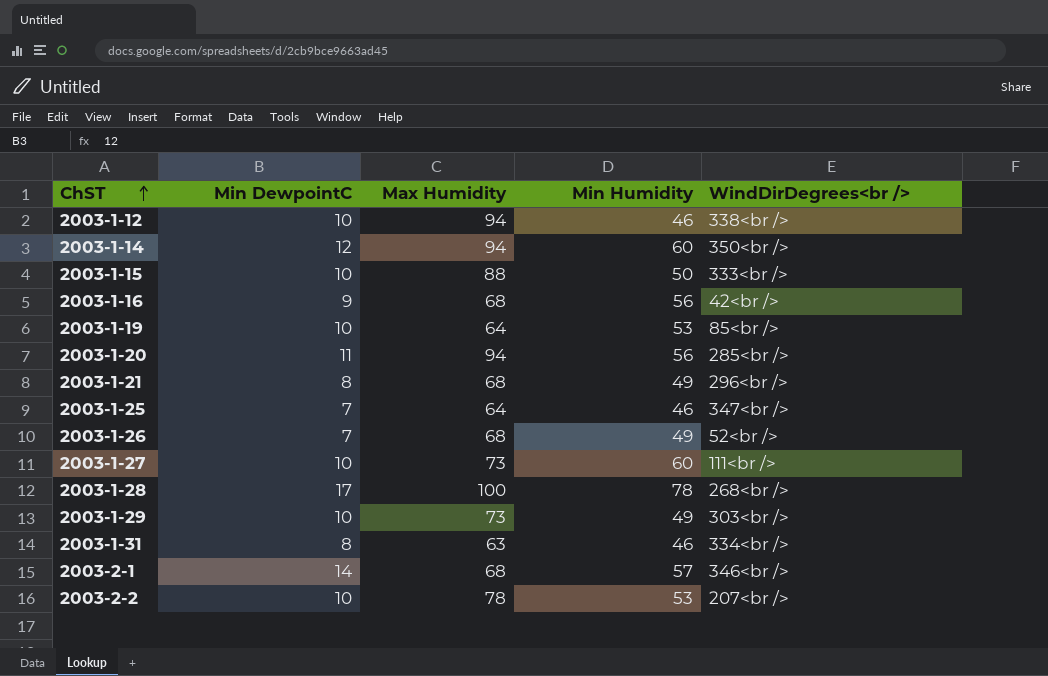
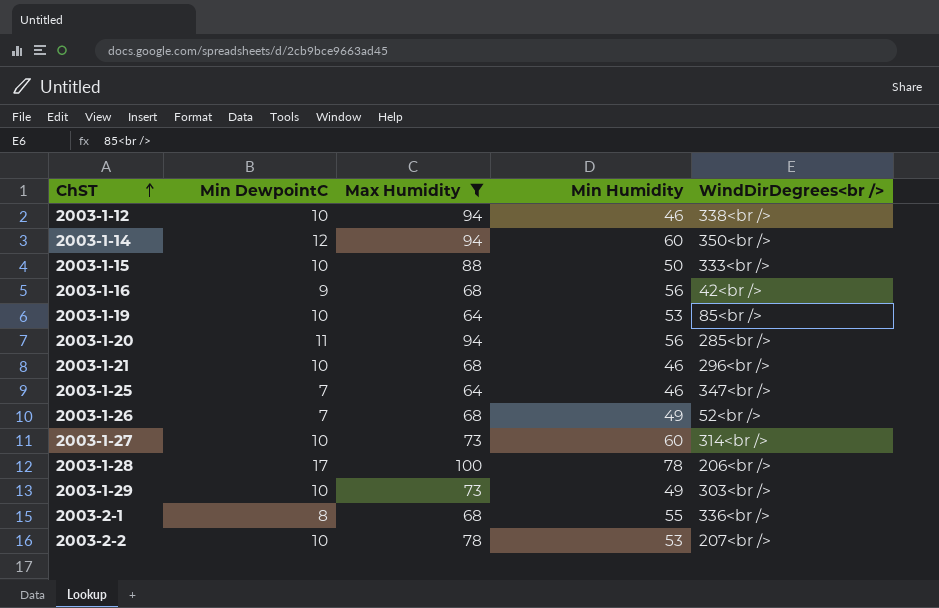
filter: none -> Max Humidity != 63
2003-1-21 | Min DewpointC: 8 -> 10
2003-1-21 | Min Humidity: 49 -> 46
2003-1-27 | WindDirDegrees<br />: 111<br /> -> 314<br />
2003-1-28 | WindDirDegrees<br />: 268<br /> -> 206<br />
2003-2-1 | Min DewpointC: 14 -> 8
2003-2-1 | Min Humidity: 57 -> 55
2003-2-1 | WindDirDegrees<br />: 346<br /> -> 336<br />

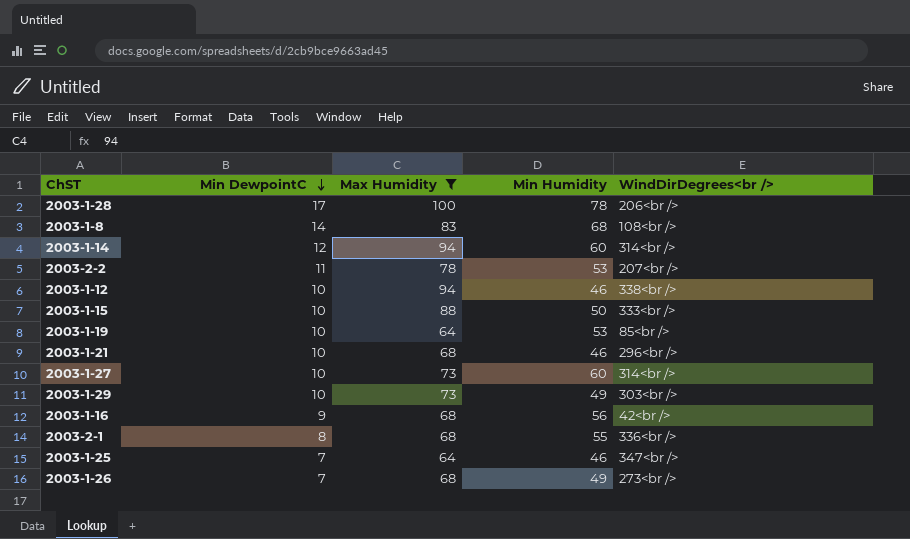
row order: ChST ascending -> Min DewpointC descending
row 2003-1-20: 11 | 94 | 56 | 285<br /> -> none
row 2003-1-8: none -> 14 | 83 | 68 | 108<br />
2003-1-14 | WindDirDegrees<br />: 350<br /> -> 314<br />
2003-2-2 | Min DewpointC: 10 -> 11
2003-1-26 | WindDirDegrees<br />: 52<br /> -> 273<br />

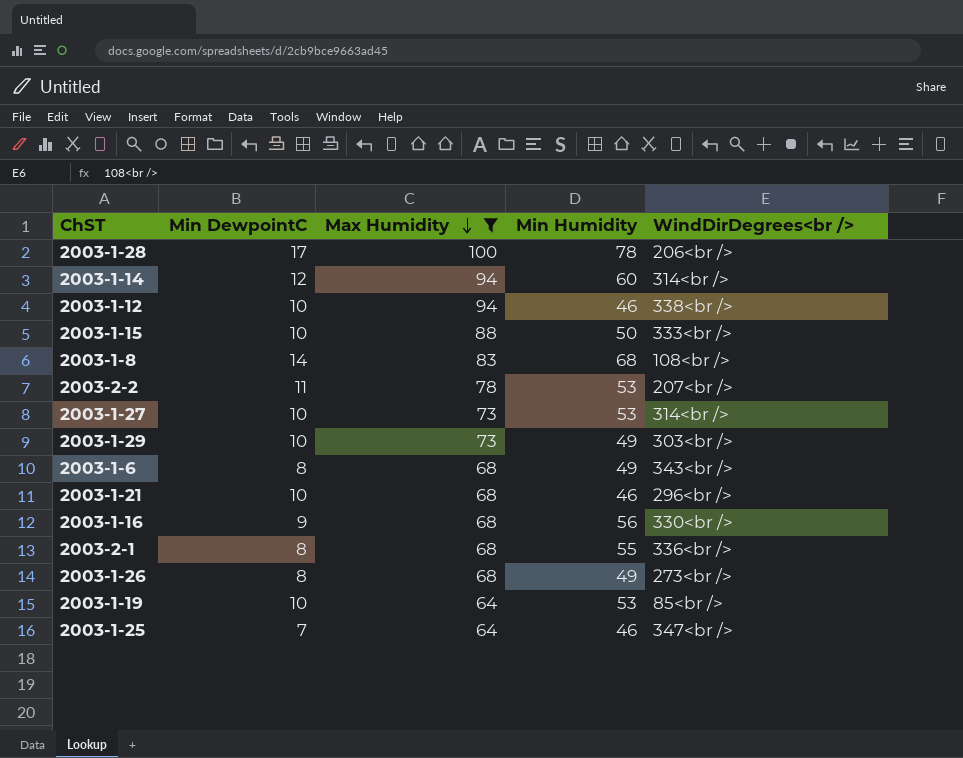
row order: Min DewpointC descending -> Max Humidity descending
2003-1-27 | Min Humidity: 60 -> 53
row 2003-1-6: none -> 8 | 68 | 49 | 343<br />
2003-1-16 | WindDirDegrees<br />: 42<br /> -> 330<br />
2003-1-26 | Min DewpointC: 7 -> 8

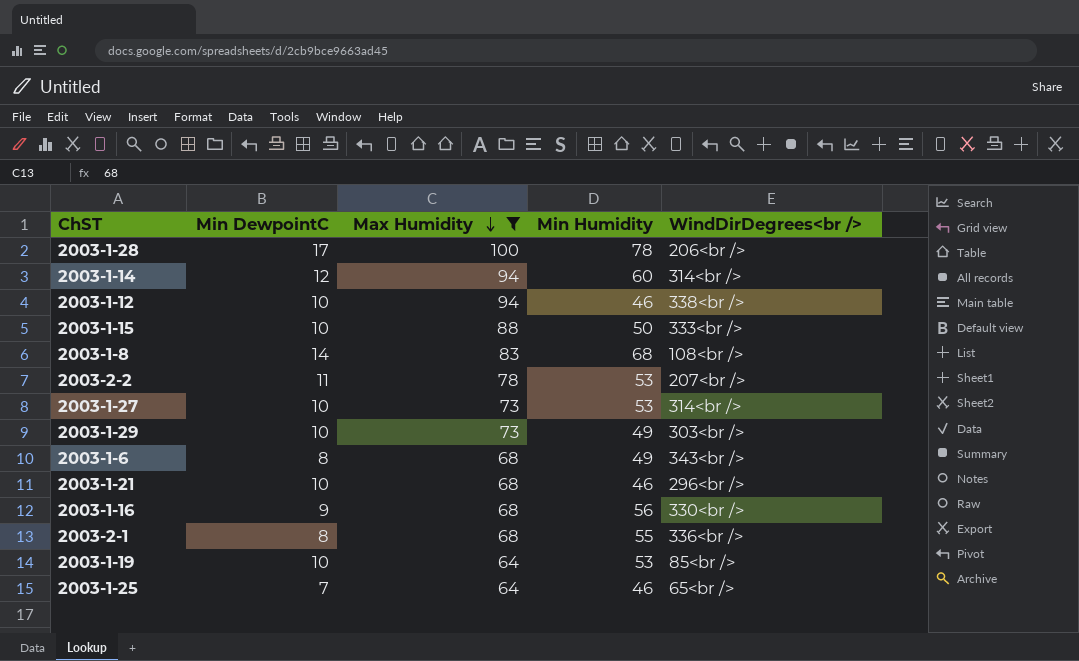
row 2003-1-26: 8 | 68 | 49 | 273<br /> -> none
2003-1-25 | WindDirDegrees<br />: 347<br /> -> 65<br />

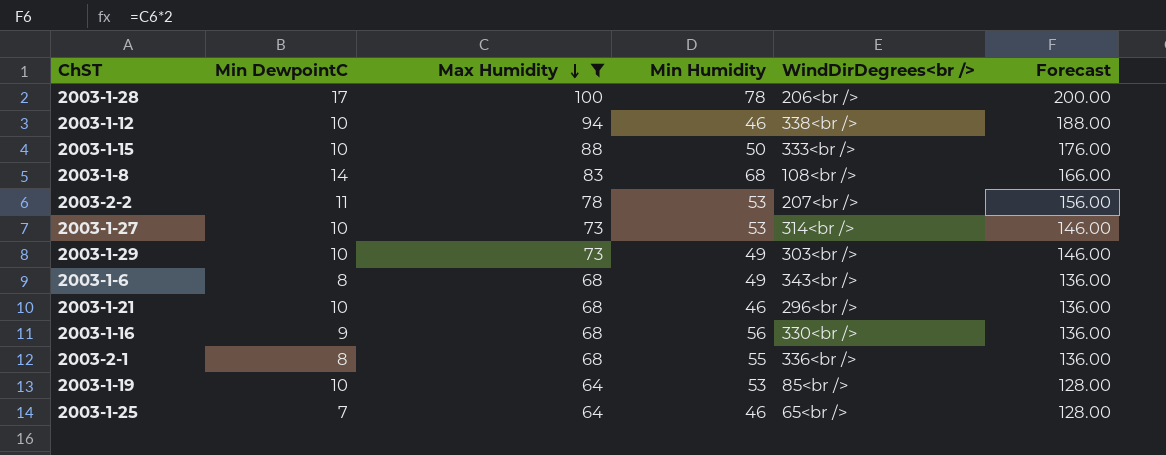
column Forecast | formula: none -> [Max Humidity] * 2
row 2003-1-14: 12 | 94 | 60 | 314<br /> -> none

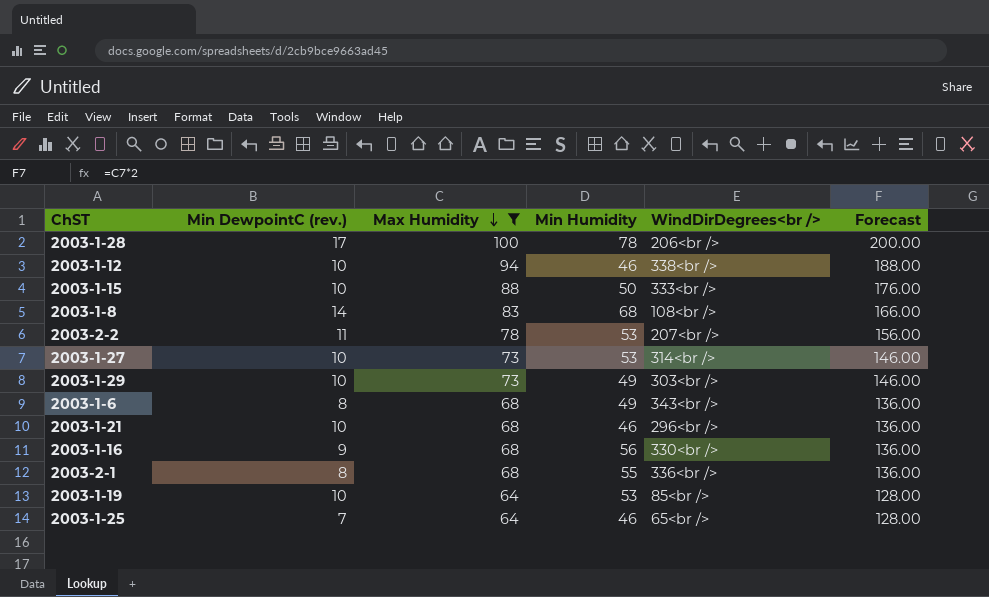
column name: Min DewpointC -> Min DewpointC (rev.)

